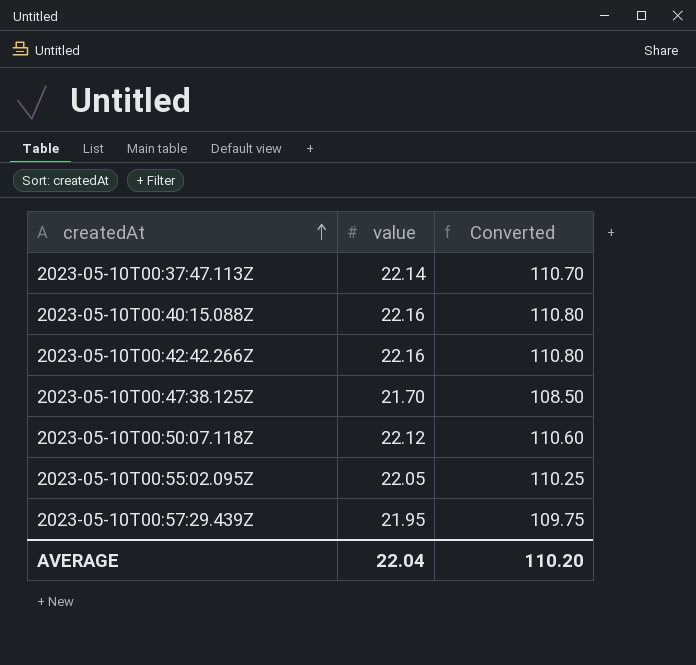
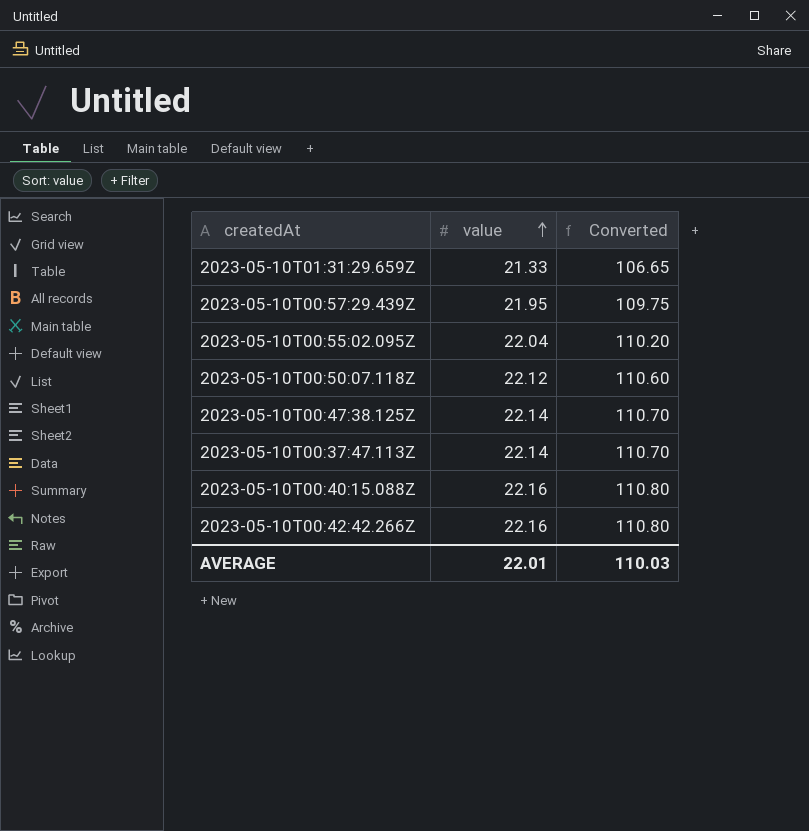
row order: createdAt ascending -> value ascending
row 2023-05-10T01:31:29.659Z: none -> 21.33 | 106.65
2023-05-10T00:55:02.095Z | value: 22.05 -> 22.04
2023-05-10T00:55:02.095Z | Converted: 110.25 -> 110.20
2023-05-10T00:47:38.125Z | value: 21.70 -> 22.14
2023-05-10T00:47:38.125Z | Converted: 108.50 -> 110.70
AVERAGE | value: 22.04 -> 22.01
AVERAGE | Converted: 110.20 -> 110.03

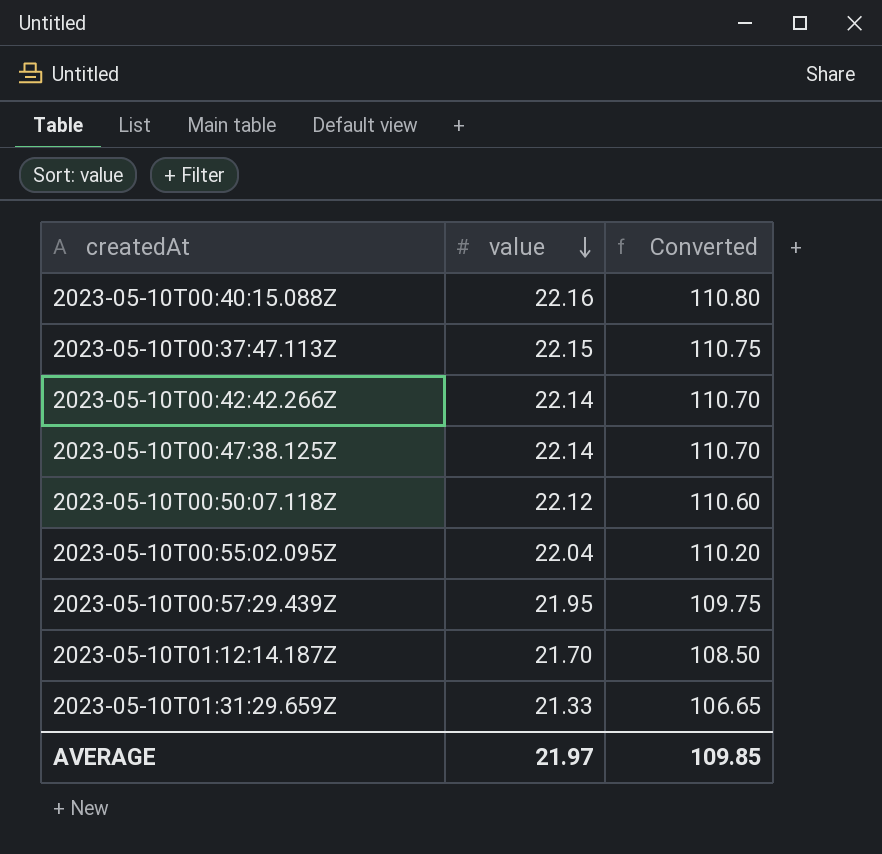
row order: value ascending -> value descending
2023-05-10T00:37:47.113Z | value: 22.14 -> 22.15
2023-05-10T00:37:47.113Z | Converted: 110.70 -> 110.75
2023-05-10T00:42:42.266Z | value: 22.16 -> 22.14
2023-05-10T00:42:42.266Z | Converted: 110.80 -> 110.70
row 2023-05-10T01:12:14.187Z: none -> 21.70 | 108.50
AVERAGE | value: 22.01 -> 21.97
AVERAGE | Converted: 110.03 -> 109.85

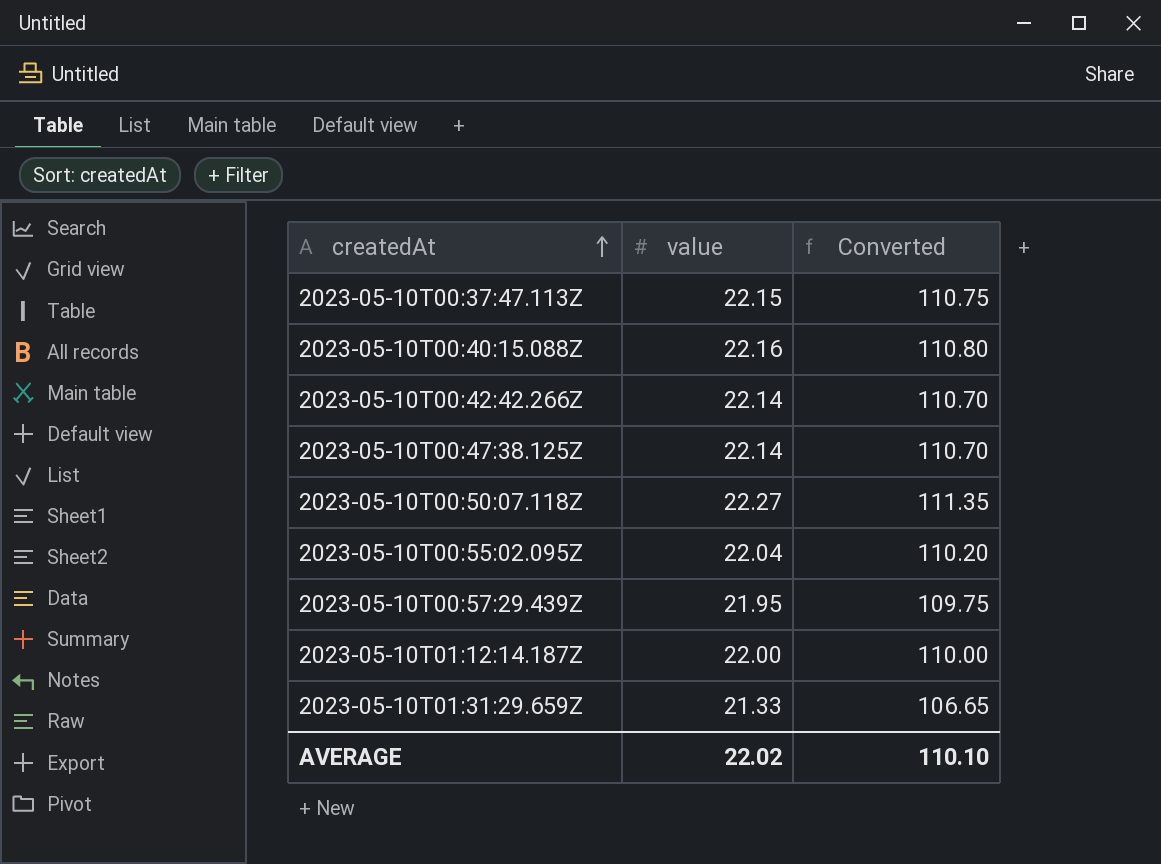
row order: value descending -> createdAt ascending
2023-05-10T00:50:07.118Z | value: 22.12 -> 22.27
2023-05-10T00:50:07.118Z | Converted: 110.60 -> 111.35
2023-05-10T01:12:14.187Z | value: 21.70 -> 22.00
2023-05-10T01:12:14.187Z | Converted: 108.50 -> 110.00
AVERAGE | value: 21.97 -> 22.02
AVERAGE | Converted: 109.85 -> 110.10

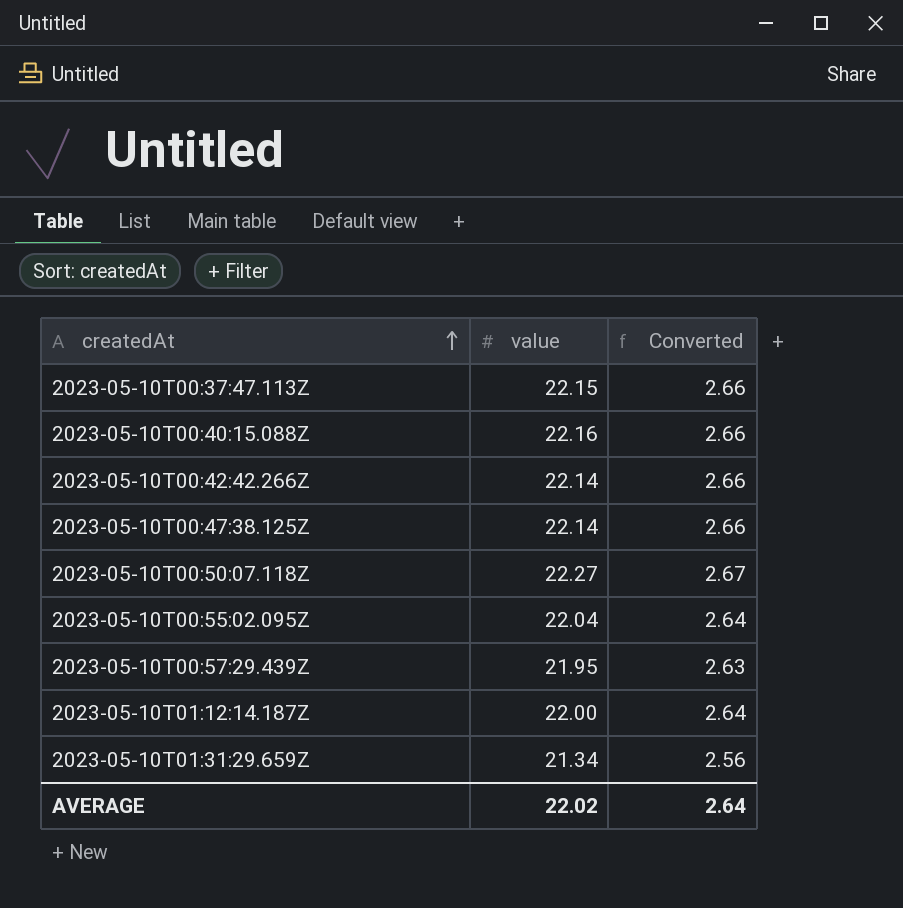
column Converted | formula: [value] * 5 -> [value] * 0.12
2023-05-10T01:31:29.659Z | value: 21.33 -> 21.34
AVERAGE | Converted: 110.10 -> 2.64

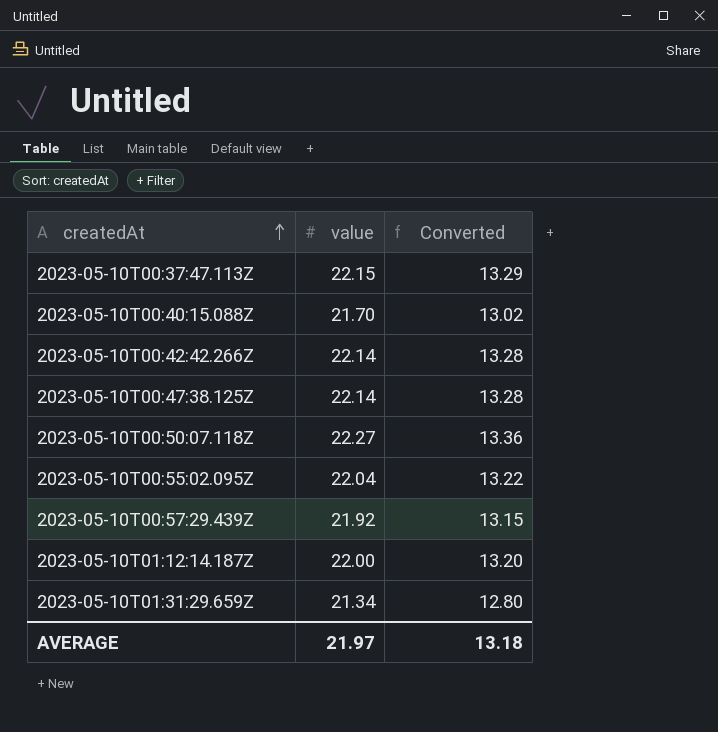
column Converted | formula: [value] * 0.12 -> [value] * 0.6
2023-05-10T00:40:15.088Z | value: 22.16 -> 21.70
2023-05-10T00:57:29.439Z | value: 21.95 -> 21.92
AVERAGE | value: 22.02 -> 21.97
AVERAGE | Converted: 2.64 -> 13.18

